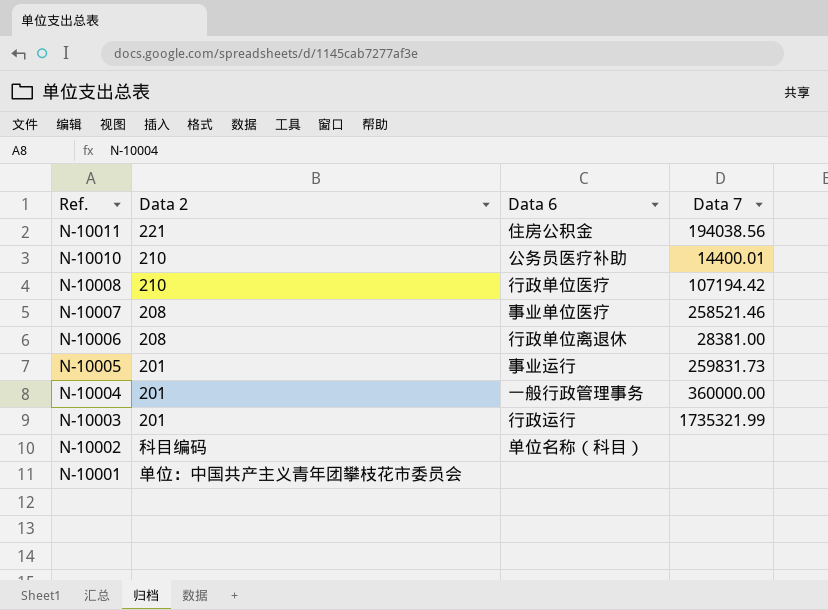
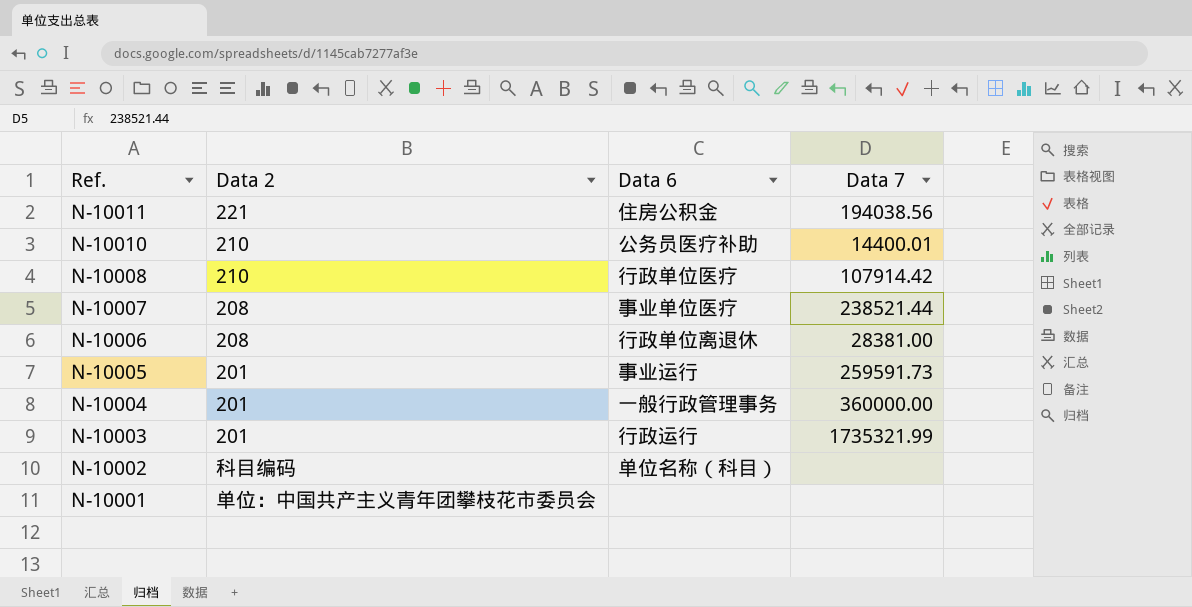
N-10008 | Data 7: 107194.42 -> 107914.42
N-10007 | Data 7: 258521.46 -> 238521.44
N-10005 | Data 7: 259831.73 -> 259591.73

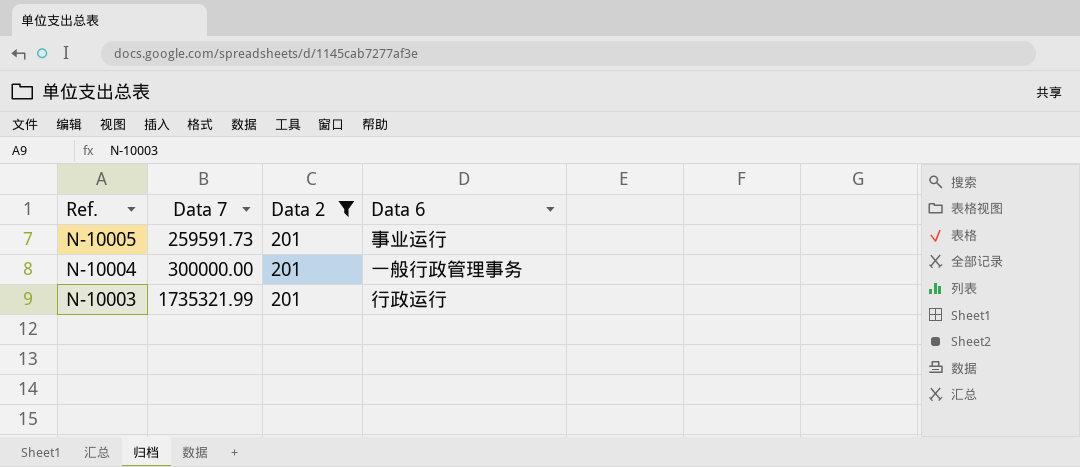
filter: none -> Data 2 = 201
column Data 7 | position: 4 -> 2
N-10004 | Data 7: 360000.00 -> 300000.00

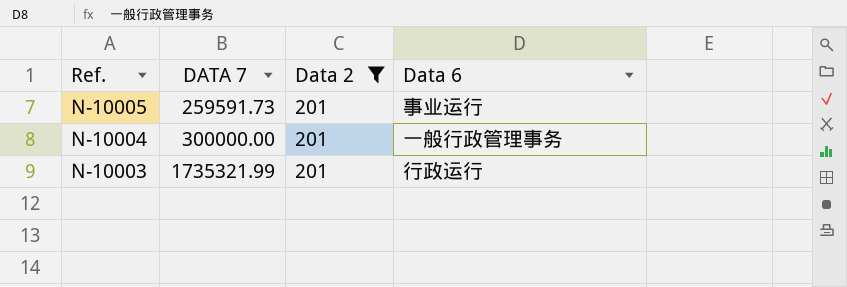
column name: Data 7 -> DATA 7

